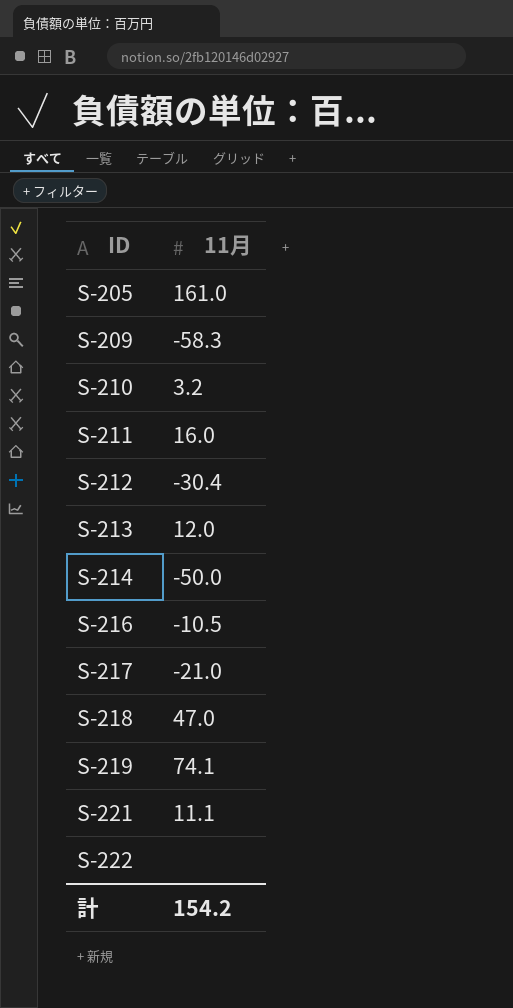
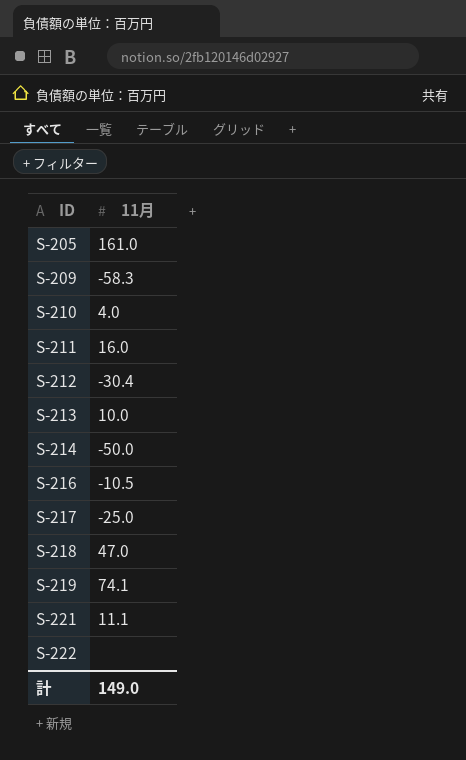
S-210 | 11月: 3.2 -> 4.0
S-213 | 11月: 12.0 -> 10.0
S-217 | 11月: -21.0 -> -25.0
計 | 11月: 154.2 -> 149.0

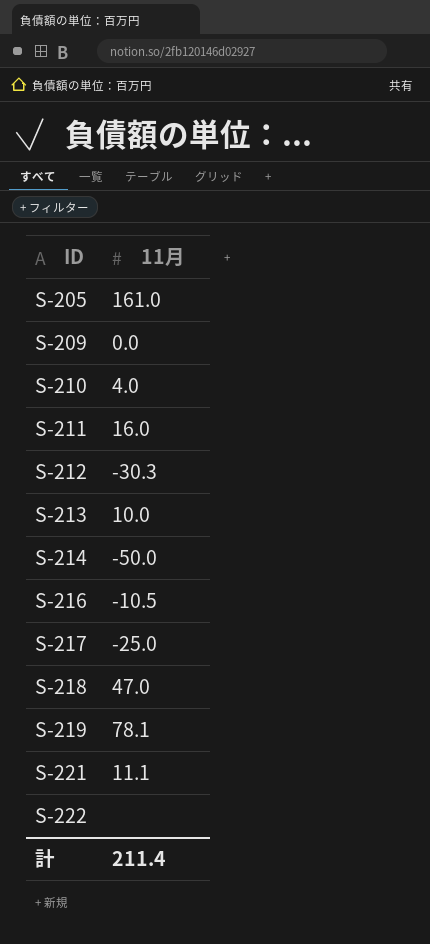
S-209 | 11月: -58.3 -> 0.0
S-212 | 11月: -30.4 -> -30.3
S-219 | 11月: 74.1 -> 78.1
計 | 11月: 149.0 -> 211.4

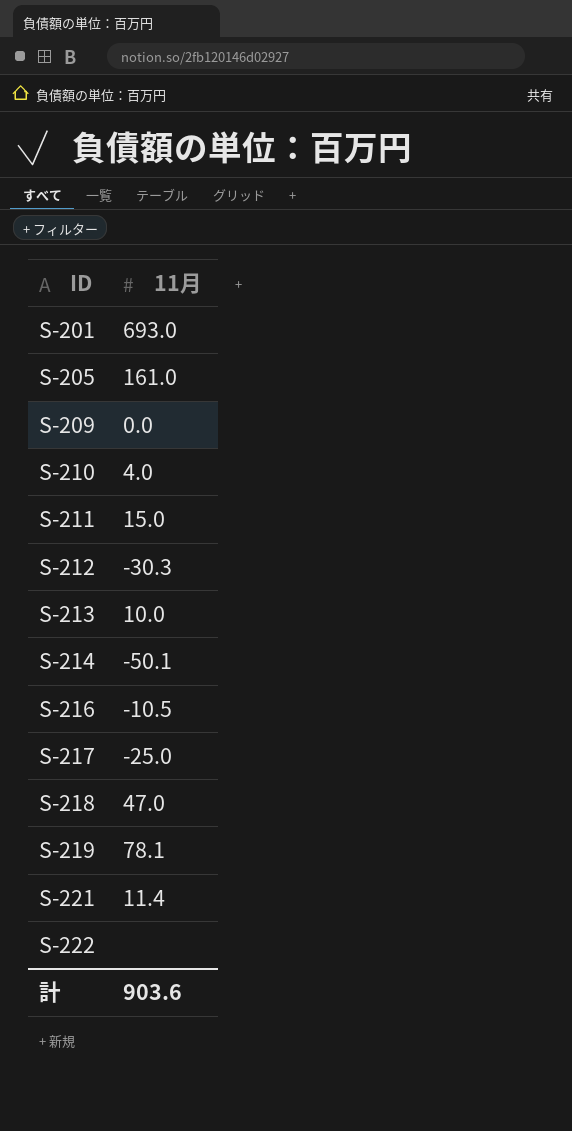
row S-201: none -> 693.0
S-211 | 11月: 16.0 -> 15.0
S-214 | 11月: -50.0 -> -50.1
S-221 | 11月: 11.1 -> 11.4
計 | 11月: 211.4 -> 903.6

